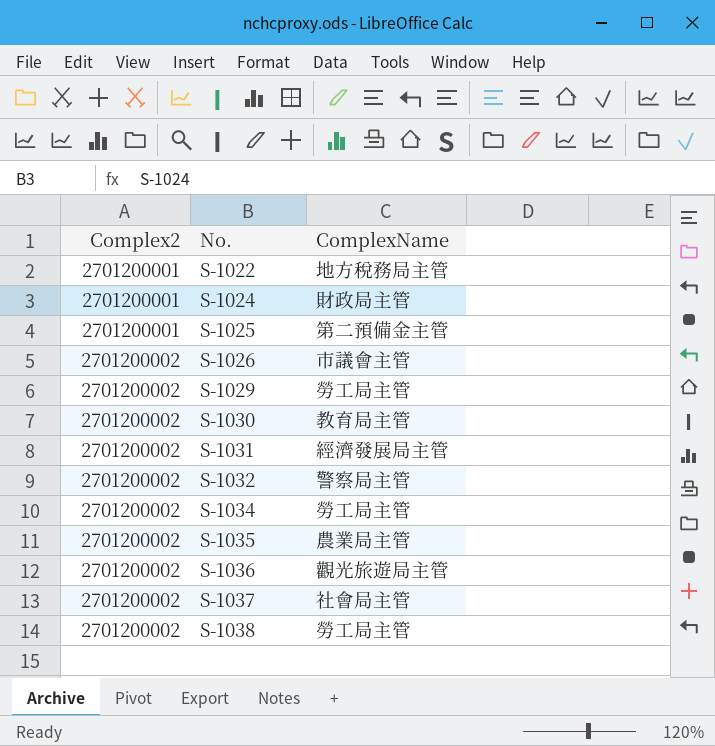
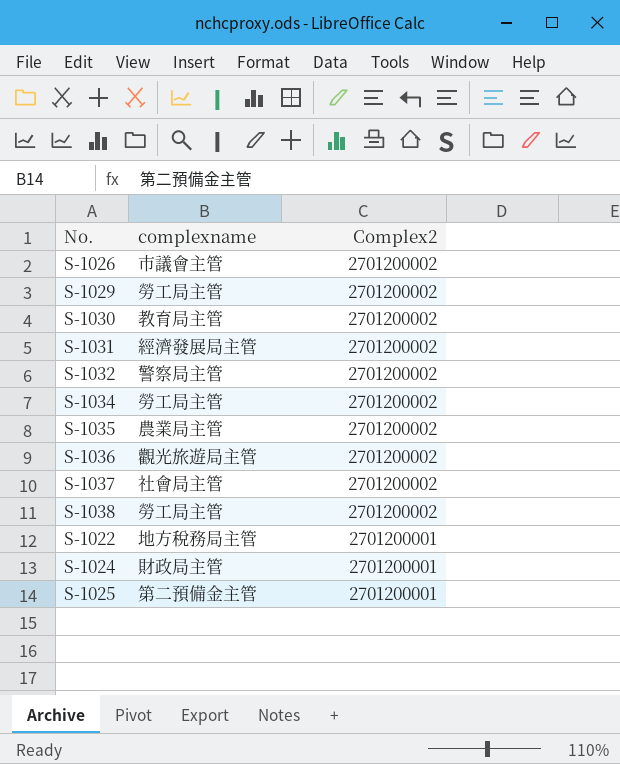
row order: Complex2 ascending -> Complex2 descending
column name: ComplexName -> complexname
column Complex2 | position: 1 -> 3

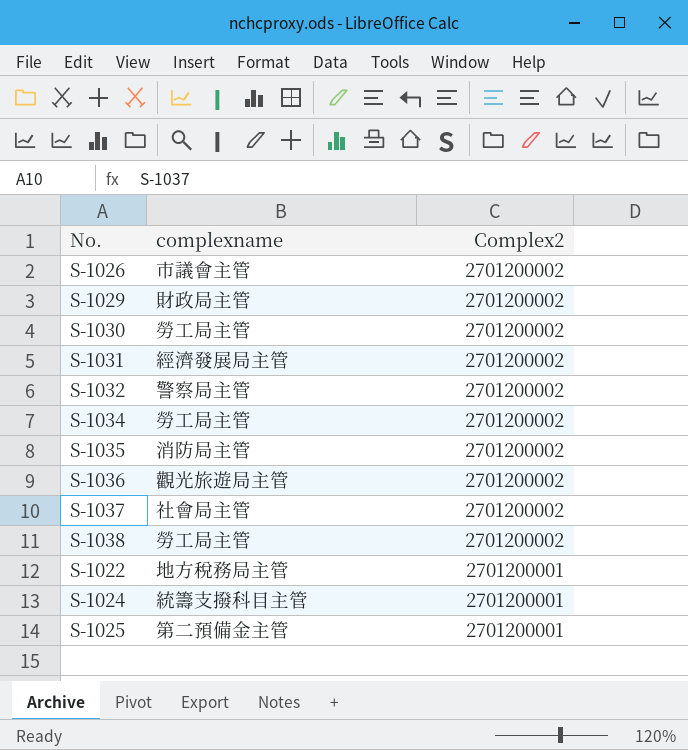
S-1029 | complexname: 勞工局主管 -> 財政局主管
S-1030 | complexname: 教育局主管 -> 勞工局主管
S-1035 | complexname: 農業局主管 -> 消防局主管
S-1024 | complexname: 財政局主管 -> 統籌支撥科目主管

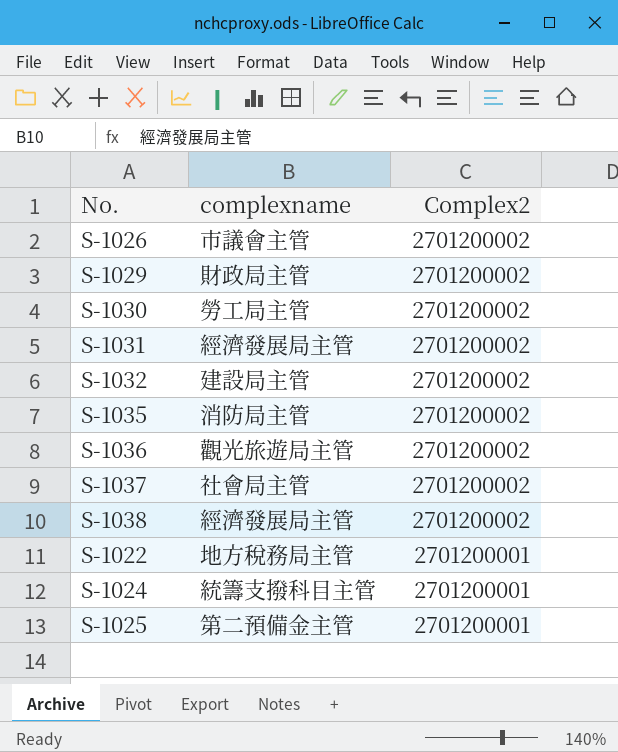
row S-1034: 勞工局主管 | 2701200002 -> none
S-1032 | complexname: 警察局主管 -> 建設局主管
S-1038 | complexname: 勞工局主管 -> 經濟發展局主管

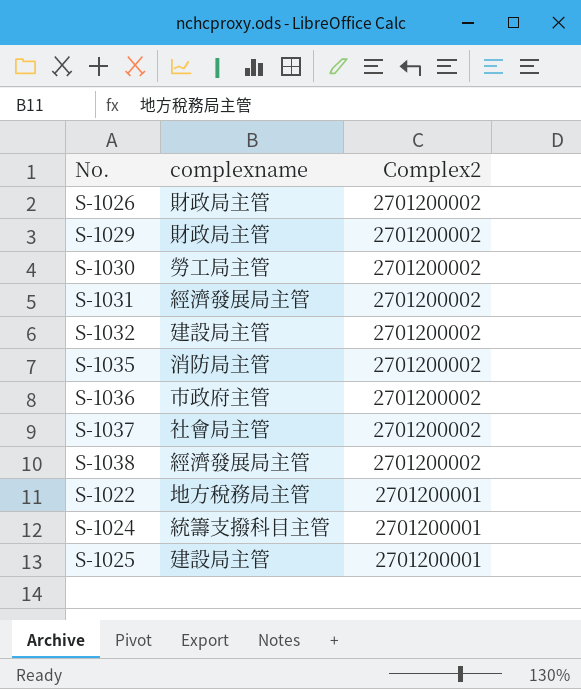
S-1026 | complexname: 市議會主管 -> 財政局主管
S-1036 | complexname: 觀光旅遊局主管 -> 市政府主管
S-1025 | complexname: 第二預備金主管 -> 建設局主管

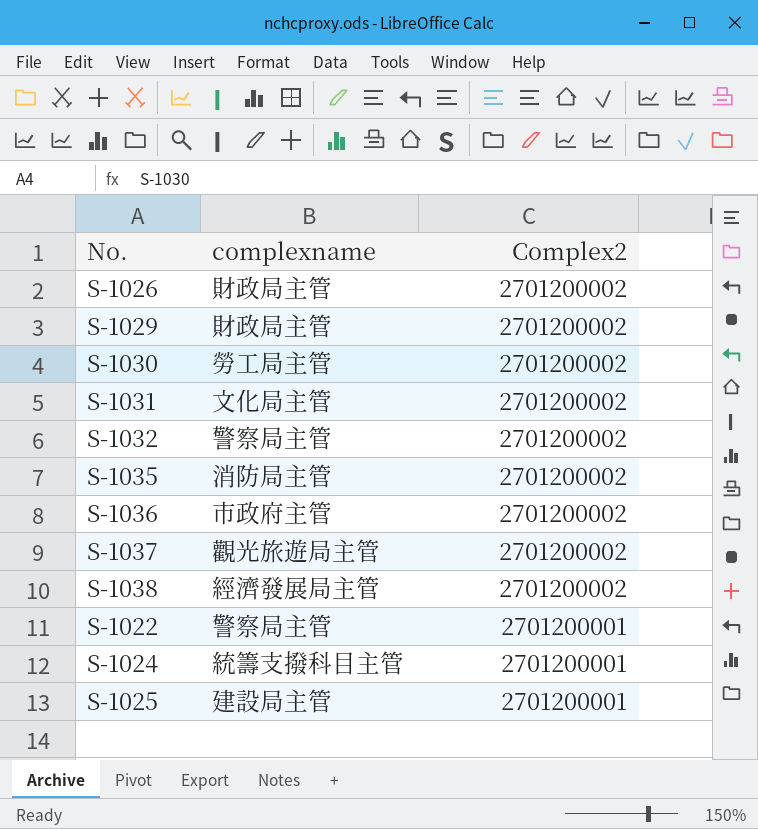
S-1031 | complexname: 經濟發展局主管 -> 文化局主管
S-1032 | complexname: 建設局主管 -> 警察局主管
S-1037 | complexname: 社會局主管 -> 觀光旅遊局主管
S-1022 | complexname: 地方稅務局主管 -> 警察局主管

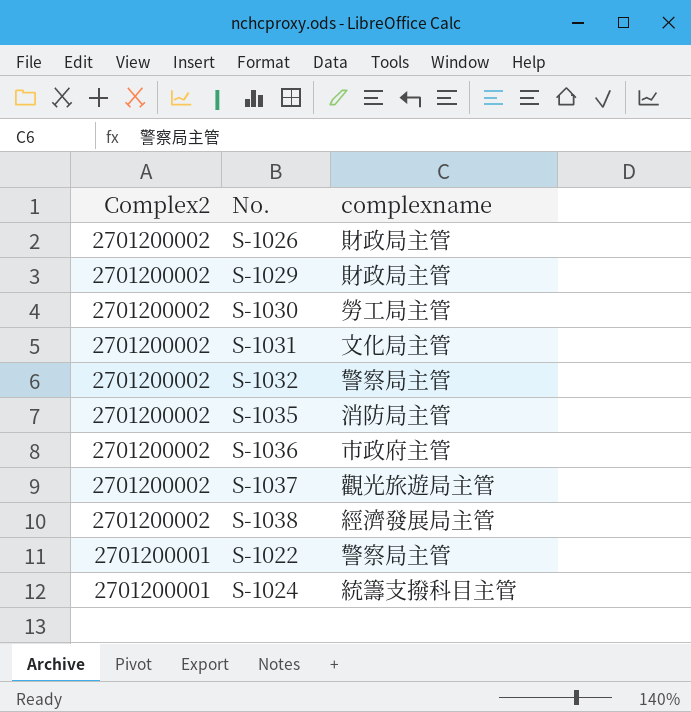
column Complex2 | position: 3 -> 1
row S-1025: 建設局主管 | 2701200001 -> none

